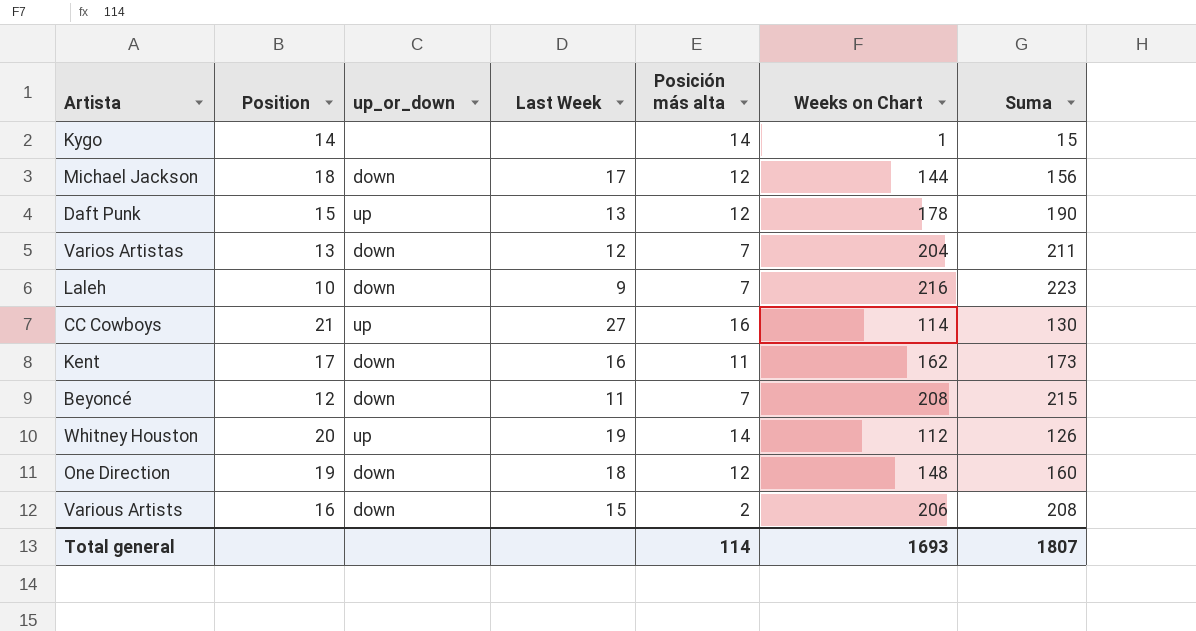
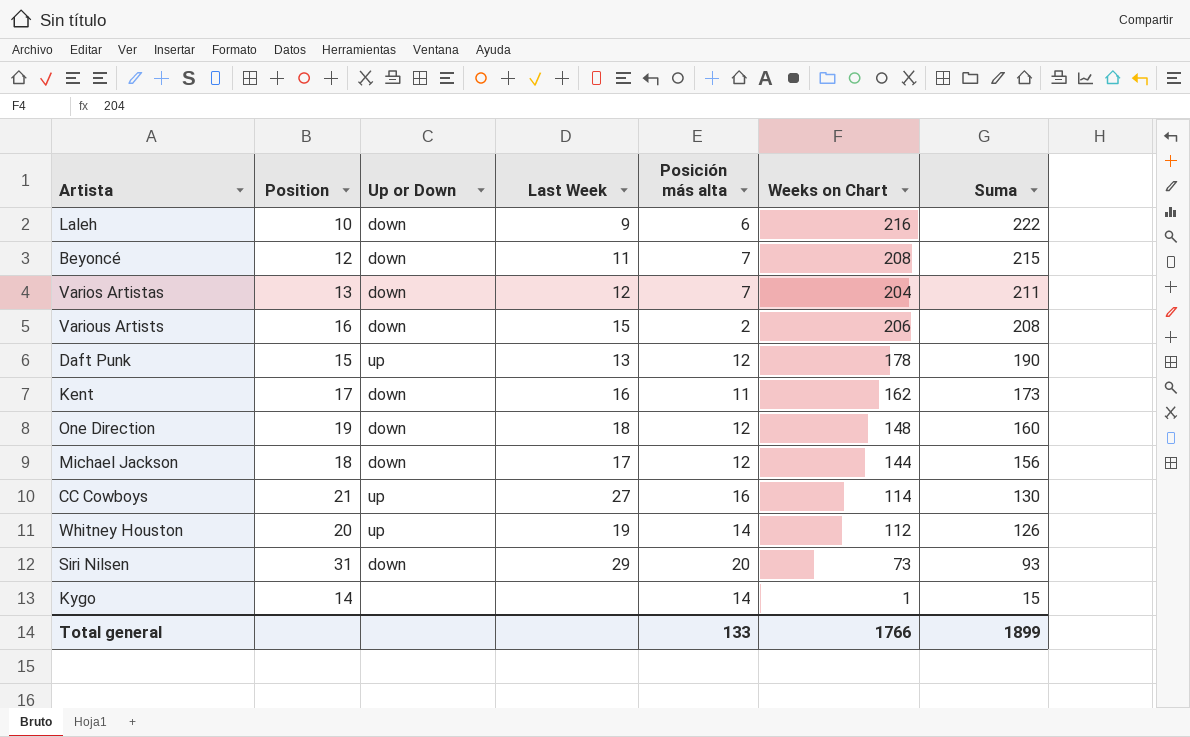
row order: none -> Suma descending
column name: up_or_down -> Up or Down
Laleh | Posición más alta: 7 -> 6
Laleh | Suma: 223 -> 222
row Siri Nilsen: none -> 31 | down | 29 | 20 | 73 | 93
Total general | Posición más alta: 114 -> 133
Total general | Weeks on Chart: 1693 -> 1766
Total general | Suma: 1807 -> 1899

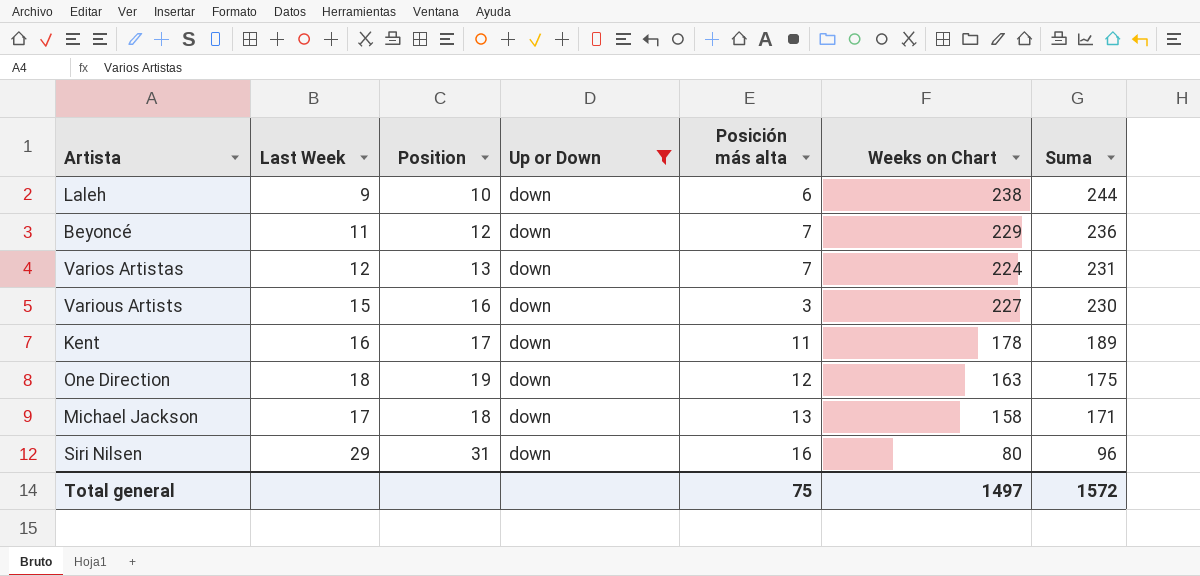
filter: none -> Up or Down = down
column Last Week | position: 4 -> 2
Laleh | Weeks on Chart: 216 -> 238
Laleh | Suma: 222 -> 244
Beyoncé | Weeks on Chart: 208 -> 229
Beyoncé | Suma: 215 -> 236
Varios Artistas | Weeks on Chart: 204 -> 224
Varios Artistas | Suma: 211 -> 231
Various Artists | Posición más alta: 2 -> 3
Various Artists | Weeks on Chart: 206 -> 227
Various Artists | Suma: 208 -> 230
Kent | Weeks on Chart: 162 -> 178
Kent | Suma: 173 -> 189
One Direction | Weeks on Chart: 148 -> 163
One Direction | Suma: 160 -> 175
Michael Jackson | Posición más alta: 12 -> 13
Michael Jackson | Weeks on Chart: 144 -> 158
Michael Jackson | Suma: 156 -> 171
Siri Nilsen | Posición más alta: 20 -> 16
Siri Nilsen | Weeks on Chart: 73 -> 80
Siri Nilsen | Suma: 93 -> 96
Total general | Posición más alta: 133 -> 75
Total general | Weeks on Chart: 1766 -> 1497
Total general | Suma: 1899 -> 1572

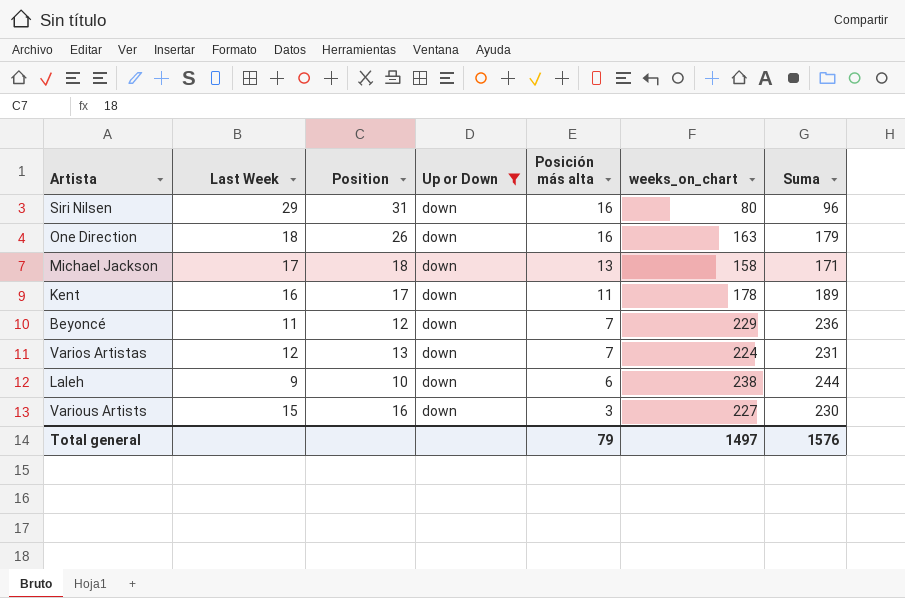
row order: Suma descending -> Posición más alta descending
column name: Weeks on Chart -> weeks_on_chart
One Direction | Position: 19 -> 26
One Direction | Posición más alta: 12 -> 16
One Direction | Suma: 175 -> 179
Total general | Posición más alta: 75 -> 79
Total general | Suma: 1572 -> 1576

